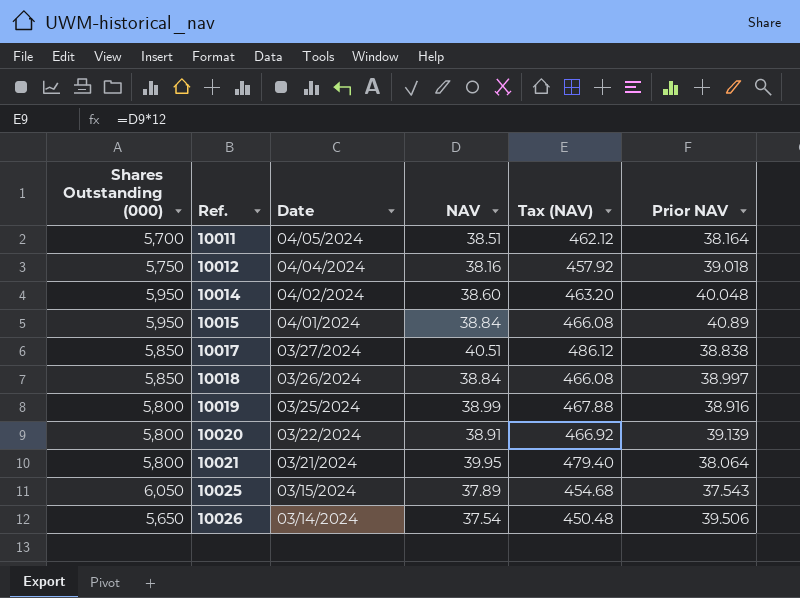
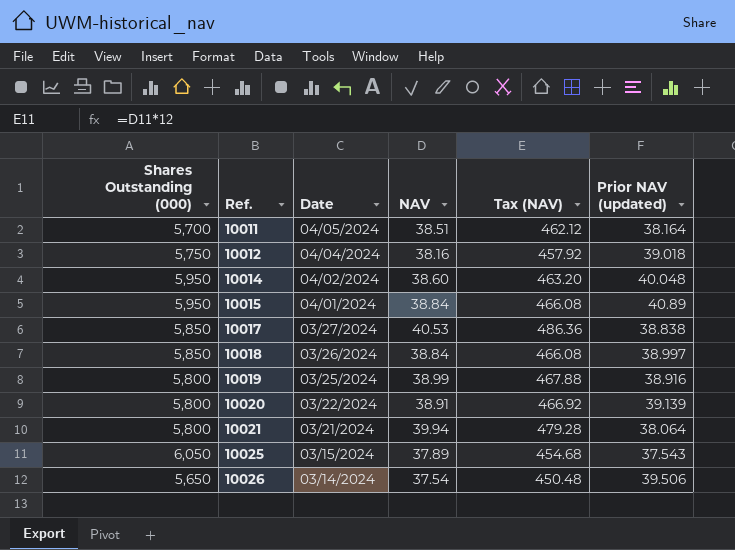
column name: Prior NAV -> Prior NAV (updated)
10017 | NAV: 40.51 -> 40.53
10017 | Tax (NAV): 486.12 -> 486.36
10021 | NAV: 39.95 -> 39.94
10021 | Tax (NAV): 479.40 -> 479.28

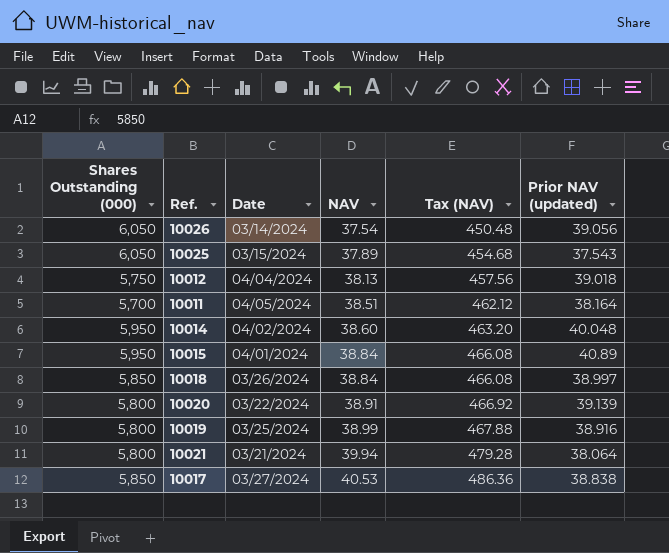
row order: Ref. ascending -> NAV ascending
10026 | Shares Outstanding (000): 5,650 -> 6,050
10026 | Prior NAV (updated): 39.506 -> 39.056
10012 | NAV: 38.16 -> 38.13
10012 | Tax (NAV): 457.92 -> 457.56

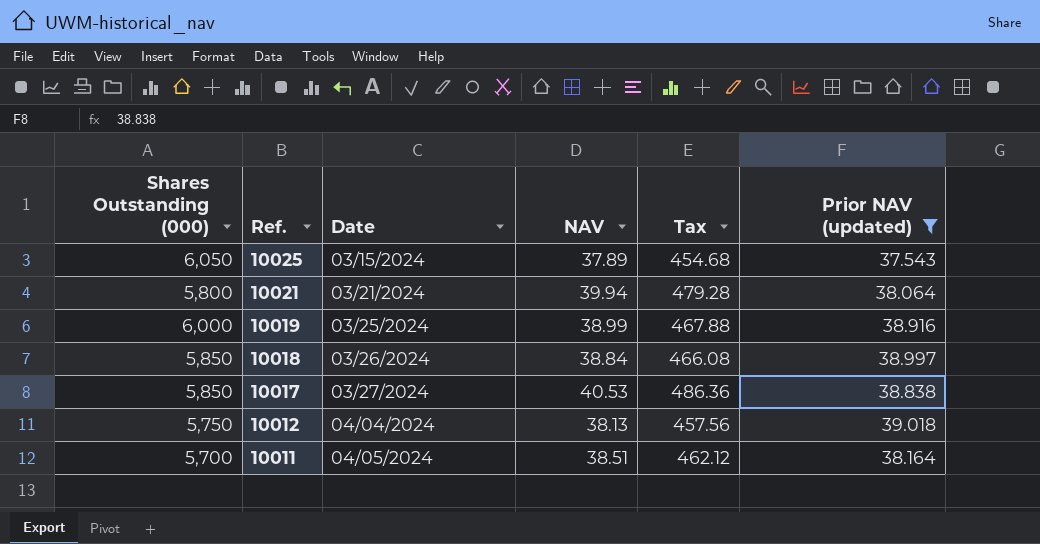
filter: none -> Prior NAV (updated) <= 39.018
row order: NAV ascending -> Ref. descending
column name: Tax (NAV) -> Tax
10019 | Shares Outstanding (000): 5,800 -> 6,000

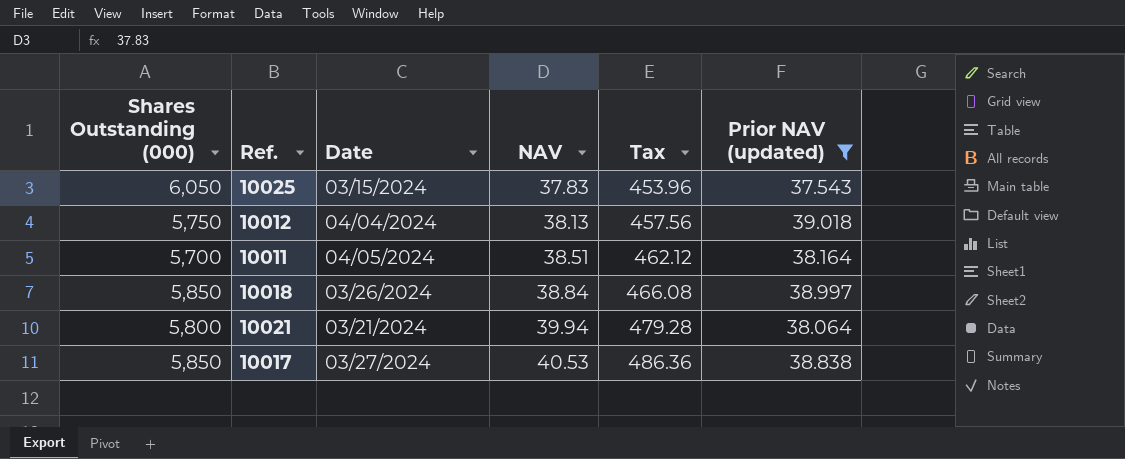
row order: Ref. descending -> NAV ascending
row 10019: 6,000 | 03/25/2024 | 38.99 | 467.88 | 38.916 -> none
10025 | NAV: 37.89 -> 37.83
10025 | Tax: 454.68 -> 453.96

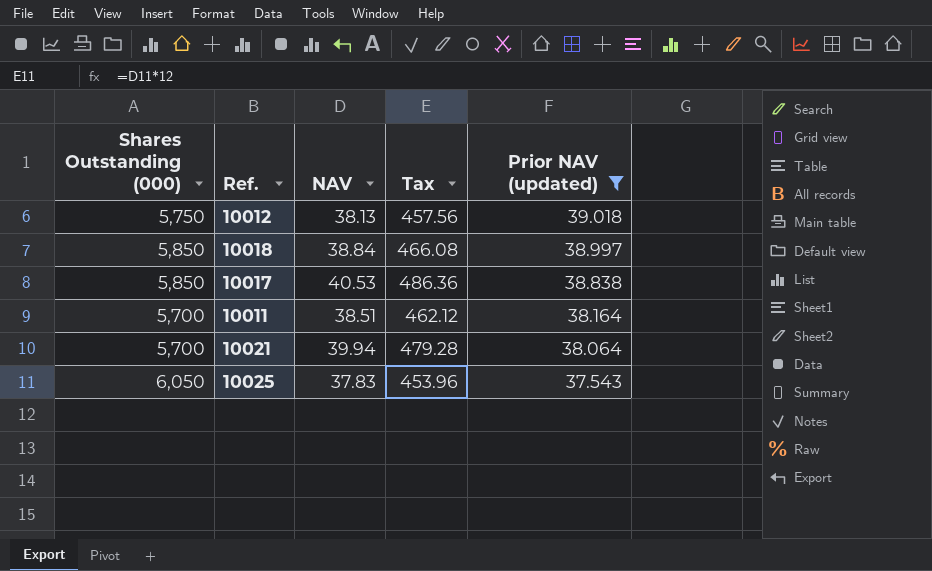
row order: NAV ascending -> Prior NAV (updated) descending
column Date | position: 3 -> none
10021 | Shares Outstanding (000): 5,800 -> 5,700

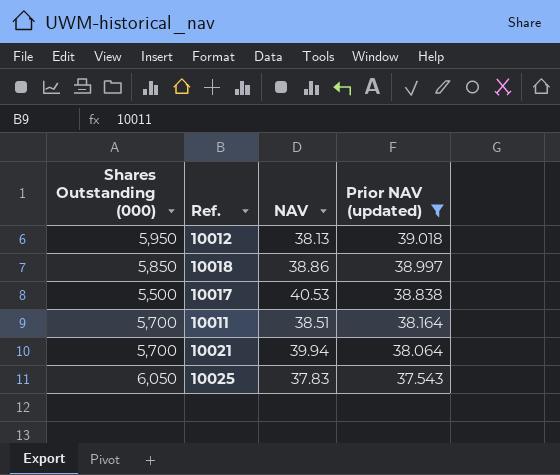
column Tax | formula: [NAV] * 12 -> none
10012 | Shares Outstanding (000): 5,750 -> 5,950
10018 | NAV: 38.84 -> 38.86
10017 | Shares Outstanding (000): 5,850 -> 5,500

